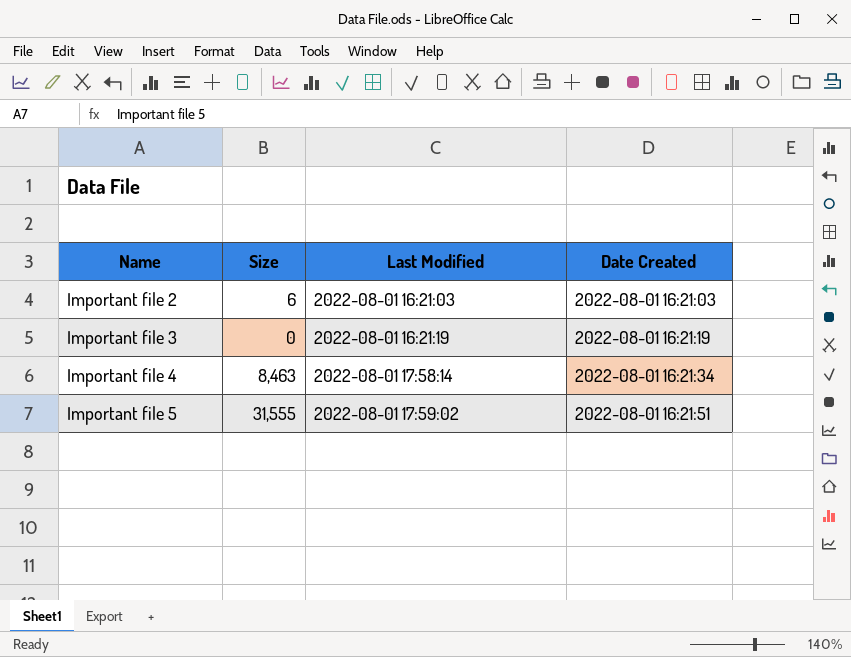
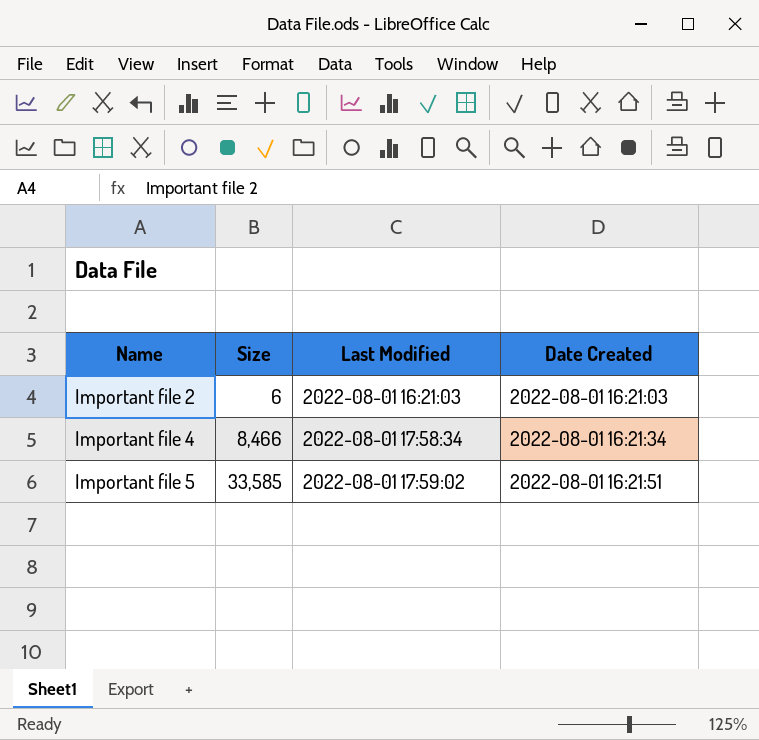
row Important file 3: 0 | 2022-08-01 16:21:19 | 2022-08-01 16:21:19 -> none
Important file 4 | Size: 8,463 -> 8,466
Important file 4 | Last Modified: 2022-08-01 17:58:14 -> 2022-08-01 17:58:34
Important file 5 | Size: 31,555 -> 33,585

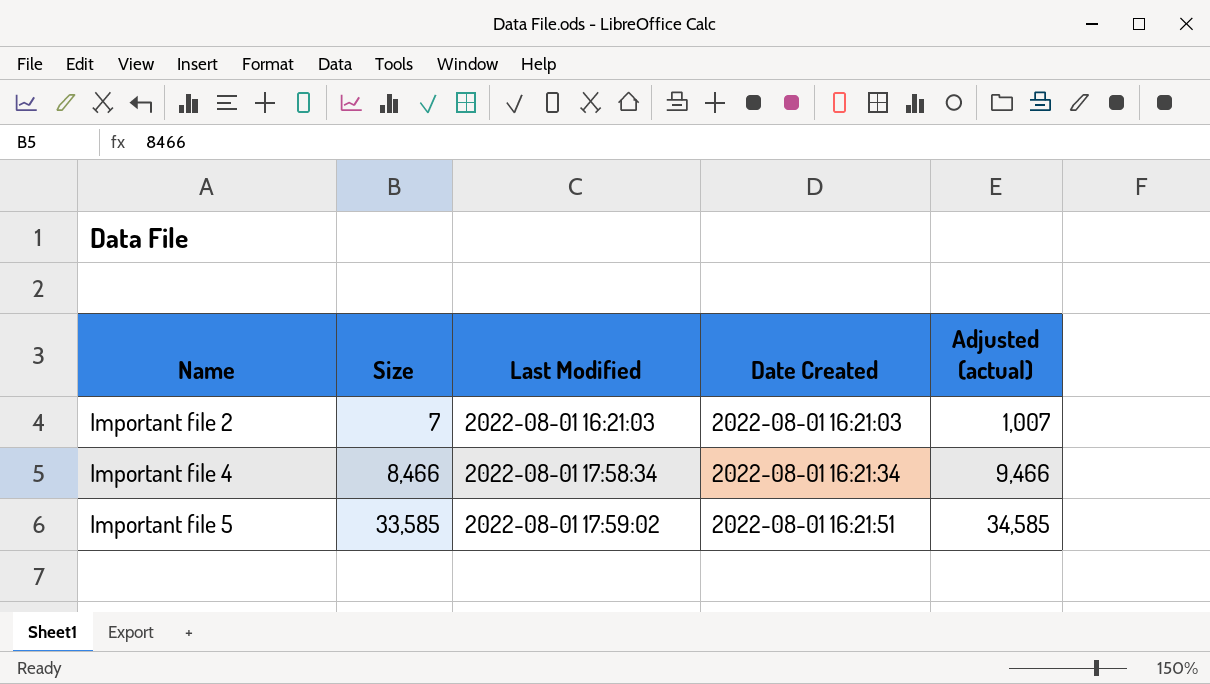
column Adjusted (actual) | formula: none -> [Size] + 1000
Important file 2 | Size: 6 -> 7

